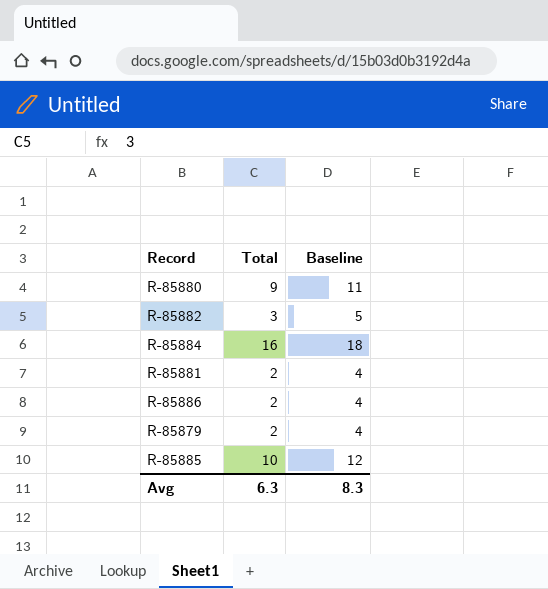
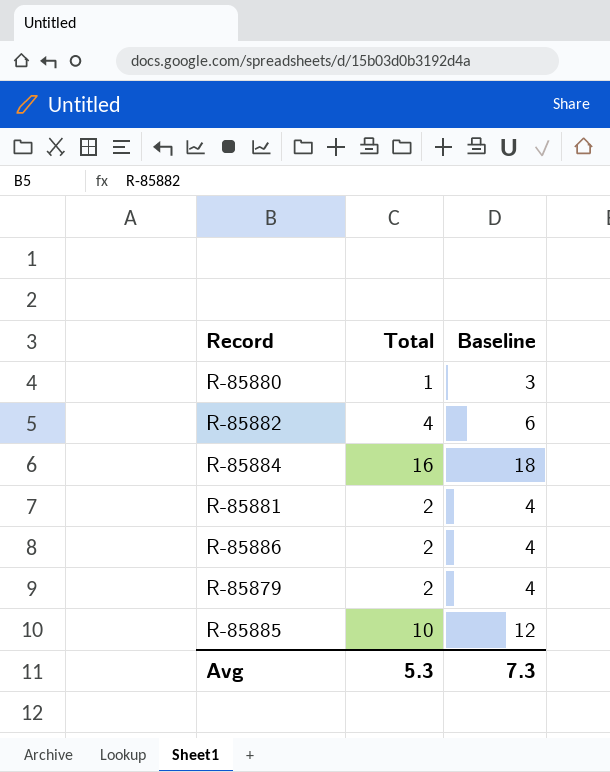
R-85880 | Total: 9 -> 1
R-85880 | Baseline: 11 -> 3
R-85882 | Total: 3 -> 4
R-85882 | Baseline: 5 -> 6
Avg | Total: 6.3 -> 5.3
Avg | Baseline: 8.3 -> 7.3

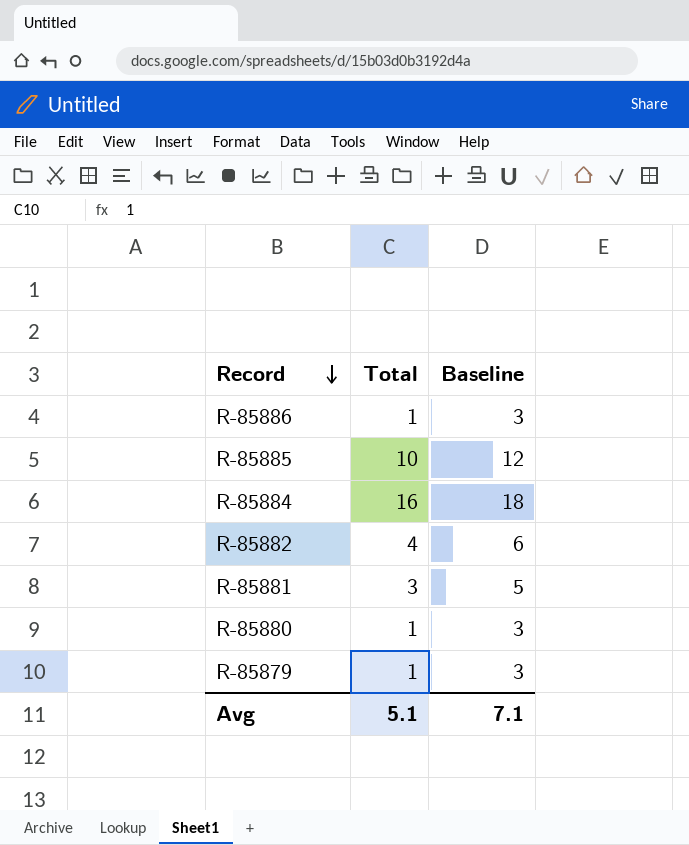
row order: none -> Record descending
R-85886 | Total: 2 -> 1
R-85886 | Baseline: 4 -> 3
R-85881 | Total: 2 -> 3
R-85881 | Baseline: 4 -> 5
R-85879 | Total: 2 -> 1
R-85879 | Baseline: 4 -> 3
Avg | Total: 5.3 -> 5.1
Avg | Baseline: 7.3 -> 7.1

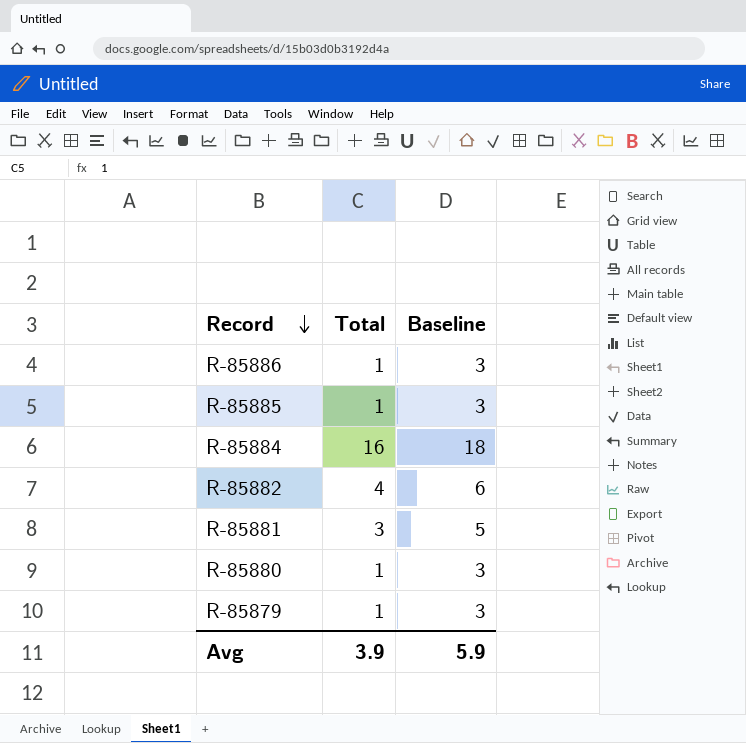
R-85885 | Total: 10 -> 1
R-85885 | Baseline: 12 -> 3
Avg | Total: 5.1 -> 3.9
Avg | Baseline: 7.1 -> 5.9

